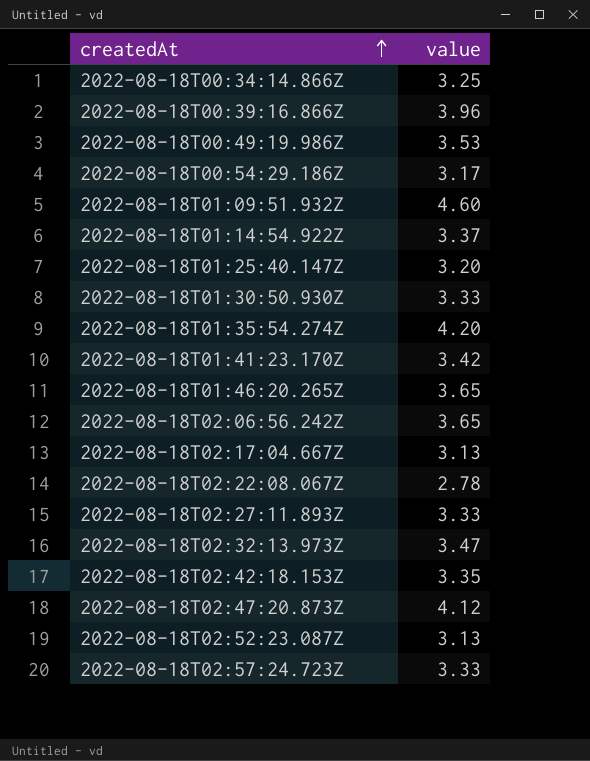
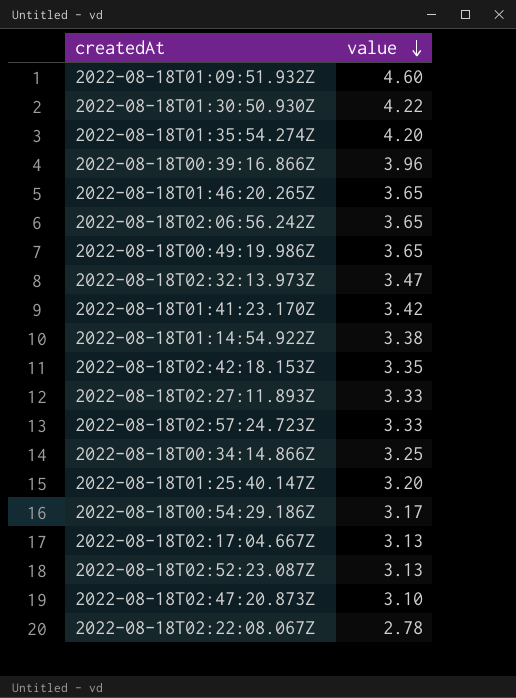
row order: createdAt ascending -> value descending
2022-08-18T01:30:50.930Z | value: 3.33 -> 4.22
2022-08-18T00:49:19.986Z | value: 3.53 -> 3.65
2022-08-18T01:14:54.922Z | value: 3.37 -> 3.38
2022-08-18T02:47:20.873Z | value: 4.12 -> 3.10

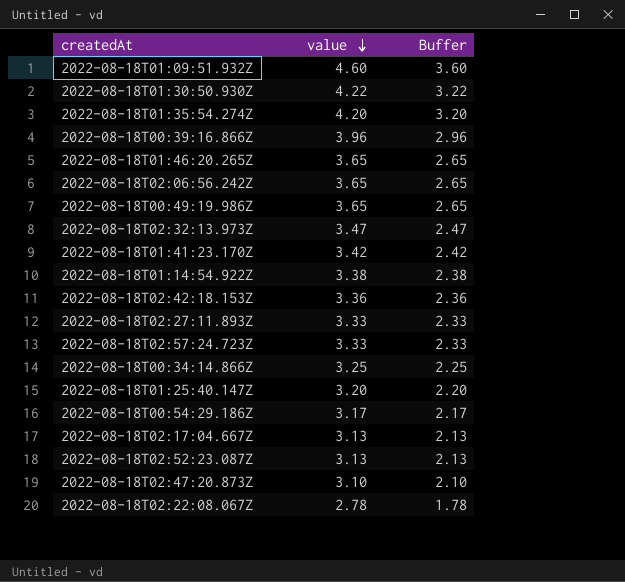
column Buffer | formula: none -> [value] - 1
2022-08-18T02:42:18.153Z | value: 3.35 -> 3.36

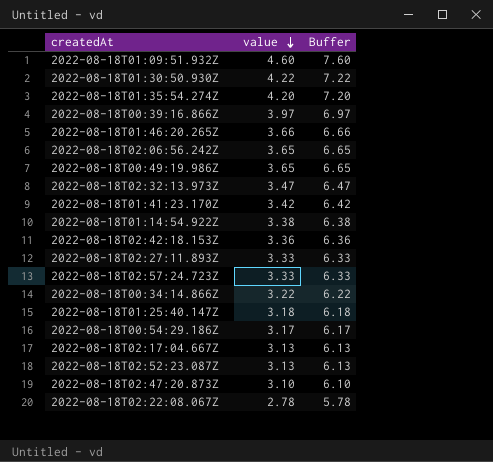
column Buffer | formula: [value] - 1 -> [value] + 3
2022-08-18T00:39:16.866Z | value: 3.96 -> 3.97
2022-08-18T01:46:20.265Z | value: 3.65 -> 3.66
2022-08-18T00:34:14.866Z | value: 3.25 -> 3.22
2022-08-18T01:25:40.147Z | value: 3.20 -> 3.18

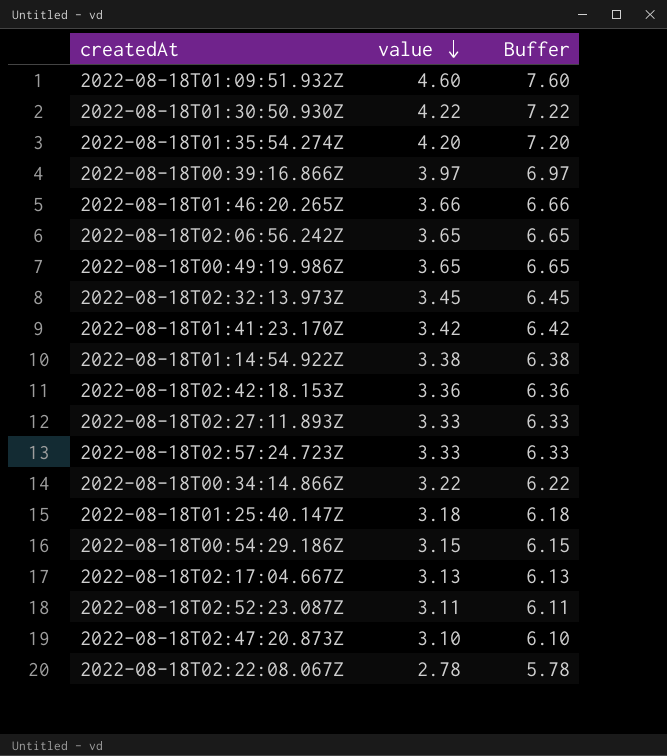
2022-08-18T02:32:13.973Z | value: 3.47 -> 3.45
2022-08-18T02:32:13.973Z | Buffer: 6.47 -> 6.45
2022-08-18T00:54:29.186Z | value: 3.17 -> 3.15
2022-08-18T00:54:29.186Z | Buffer: 6.17 -> 6.15
2022-08-18T02:52:23.087Z | value: 3.13 -> 3.11
2022-08-18T02:52:23.087Z | Buffer: 6.13 -> 6.11

